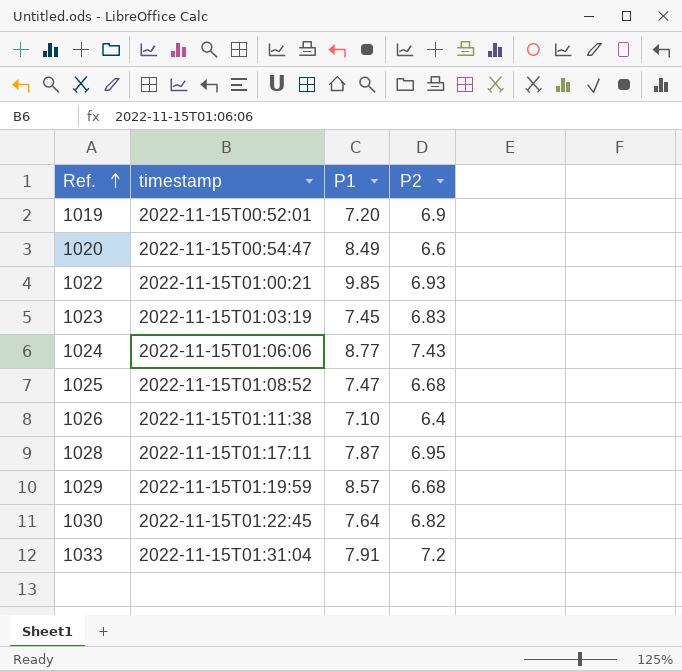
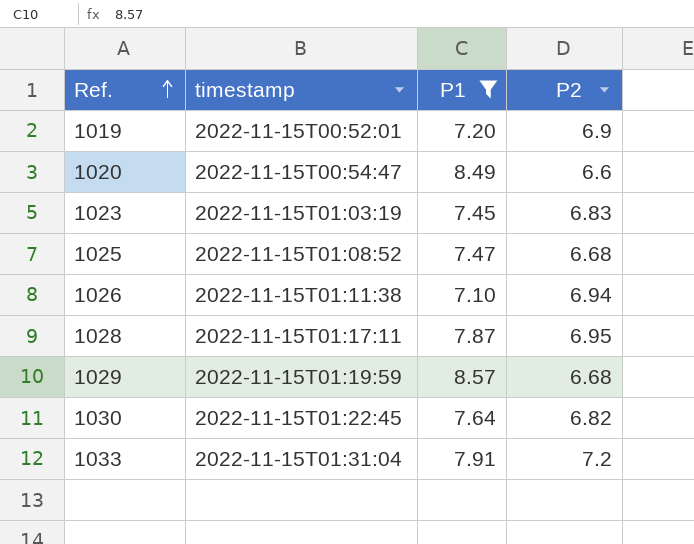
filter: none -> P1 <= 8.57
1026 | P2: 6.4 -> 6.94

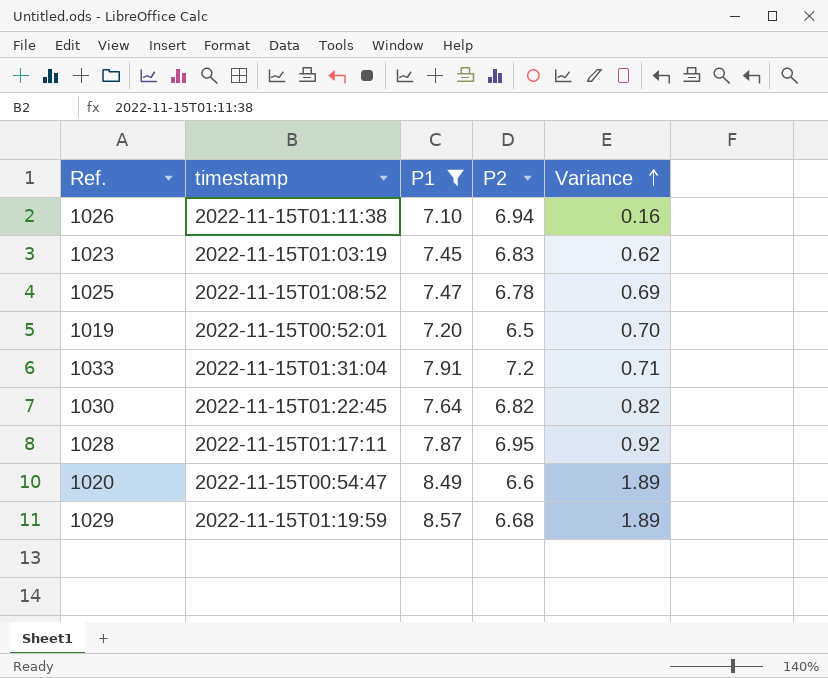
row order: Ref. ascending -> Variance ascending
column Variance | formula: none -> [P1] - [P2]
1025 | P2: 6.68 -> 6.78
1019 | P2: 6.9 -> 6.5

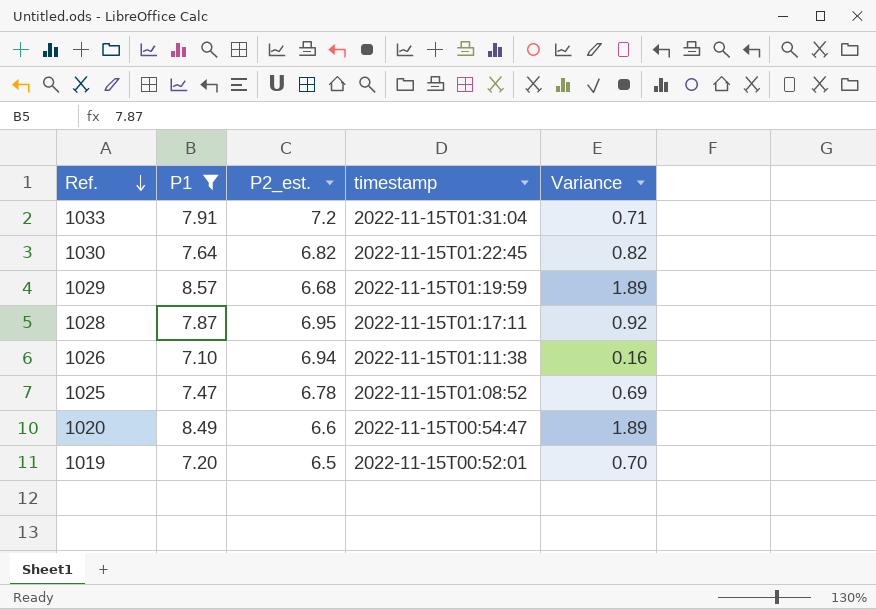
row order: Variance ascending -> Ref. descending
column name: P2 -> P2_est.
column timestamp | position: 2 -> 4
row 1023: 2022-11-15T01:03:19 | 7.45 | 6.83 | 0.62 -> none

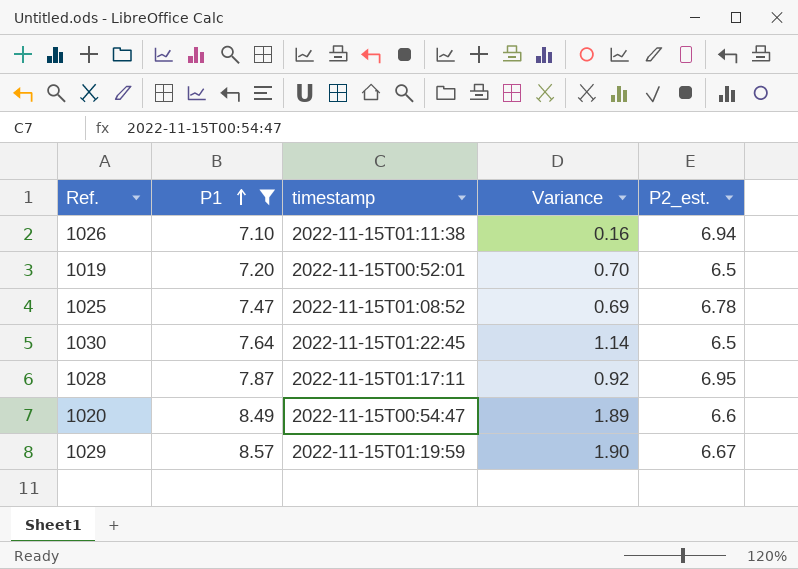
row order: Ref. descending -> P1 ascending
column P2_est. | position: 3 -> 5
row 1033: 7.91 | 7.2 | 2022-11-15T01:31:04 | 0.71 -> none
1030 | Variance: 0.82 -> 1.14
1030 | P2_est.: 6.82 -> 6.5
1029 | Variance: 1.89 -> 1.90
1029 | P2_est.: 6.68 -> 6.67

